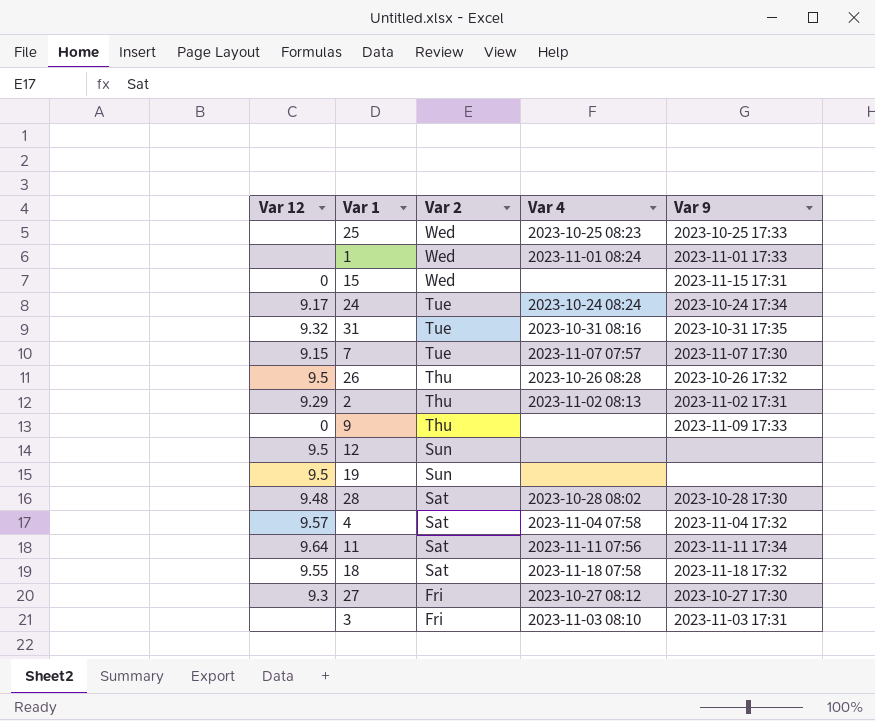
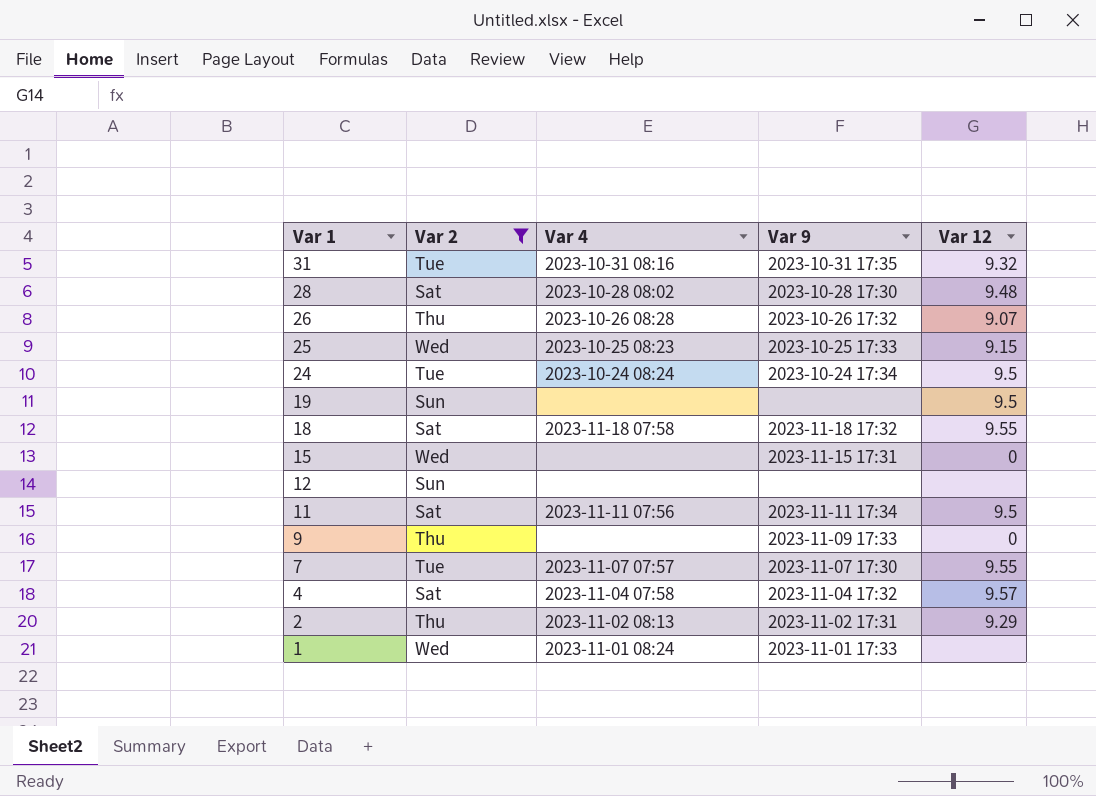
filter: none -> Var 2 != Fri
row order: Var 2 descending -> Var 1 descending
column Var 12 | position: 1 -> 5
26 | Var 12: 9.5 -> 9.07
25 | Var 12: none -> 9.15
24 | Var 12: 9.17 -> 9.5
12 | Var 12: 9.5 -> none
11 | Var 12: 9.64 -> 9.5
7 | Var 12: 9.15 -> 9.55

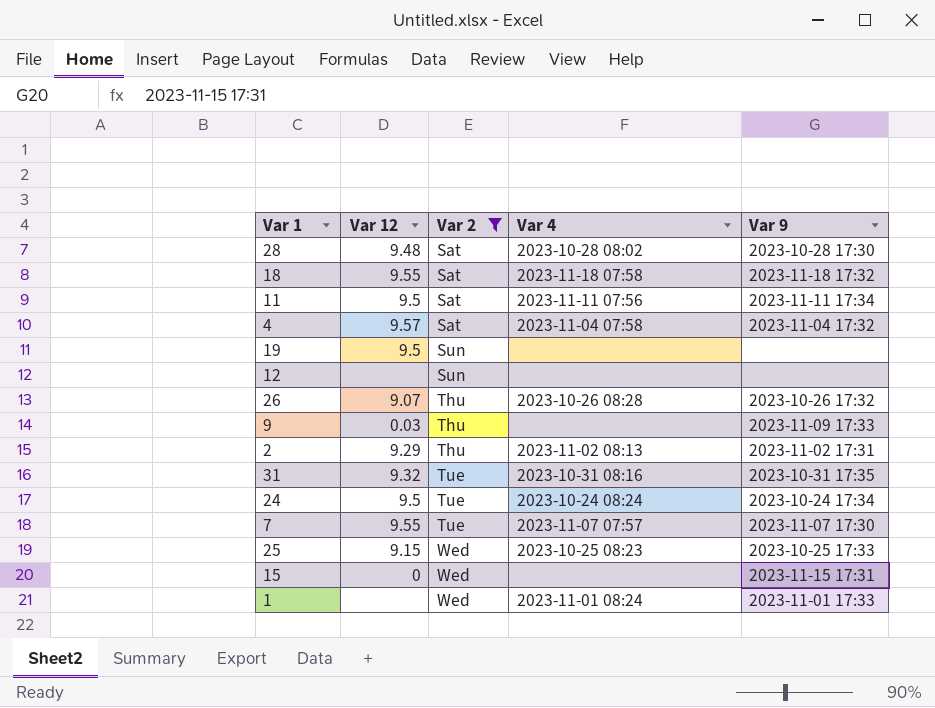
row order: Var 1 descending -> Var 2 ascending
column Var 12 | position: 5 -> 2
9 | Var 12: 0 -> 0.03

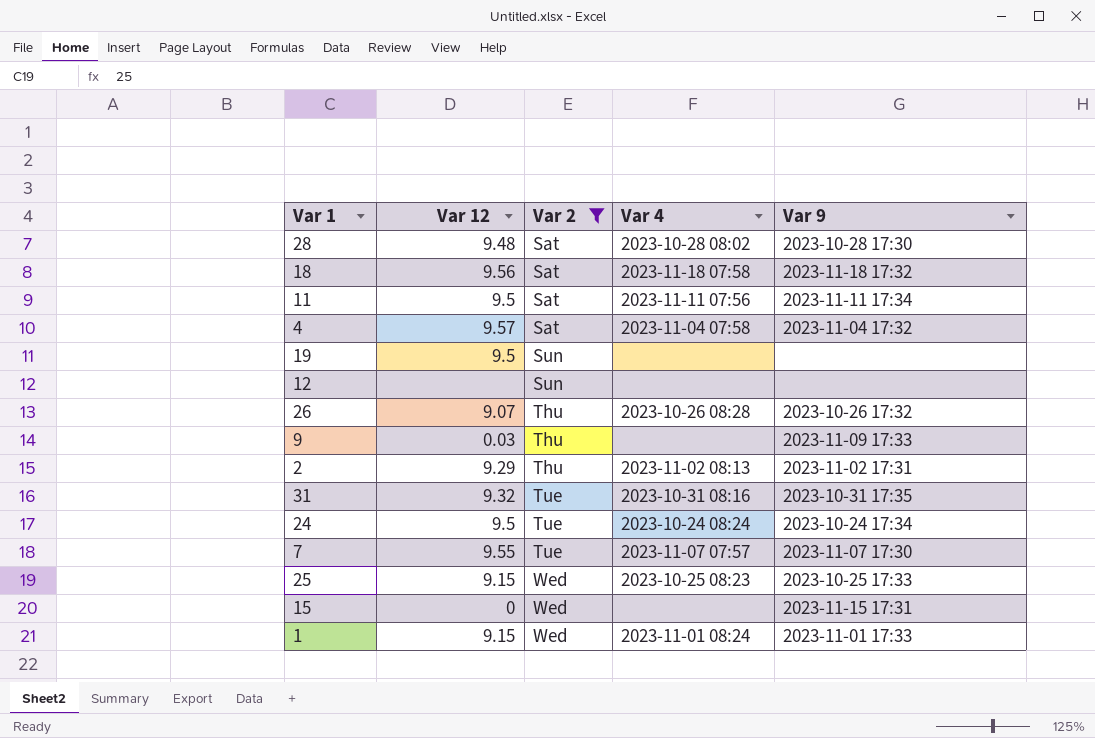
18 | Var 12: 9.55 -> 9.56
1 | Var 12: none -> 9.15

